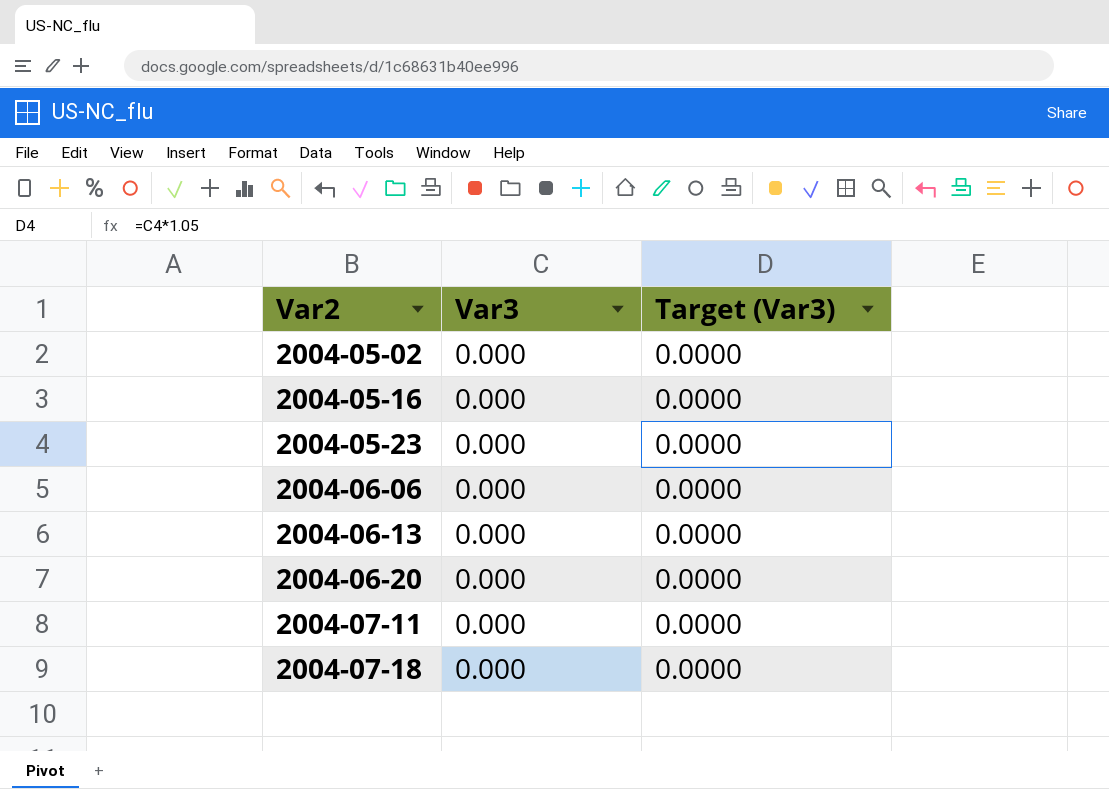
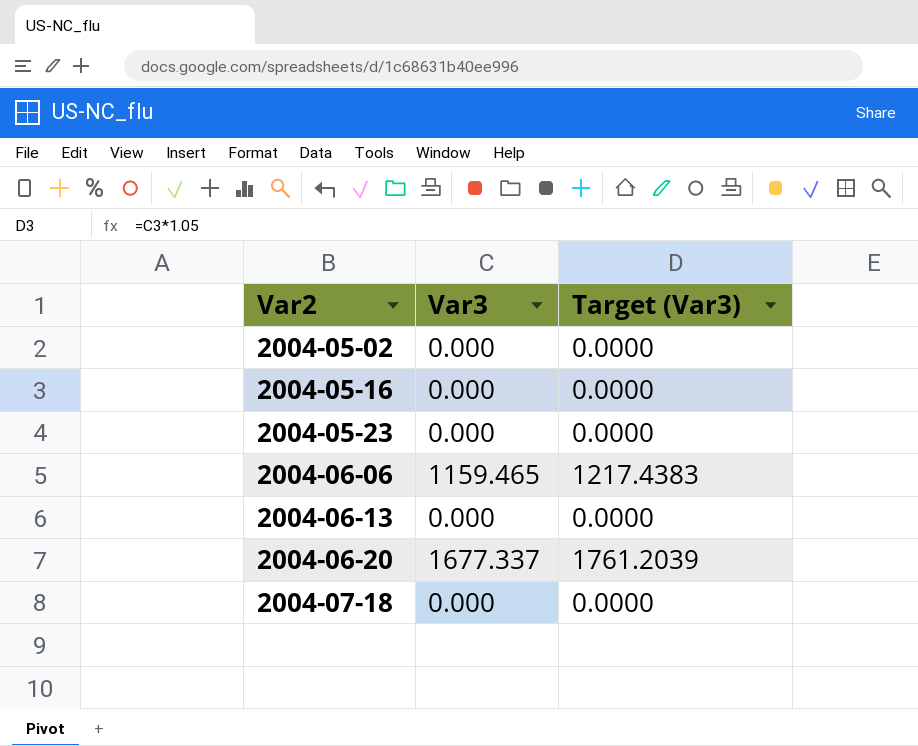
row 2004-07-11: 0.000 | 0.0000 -> none
2004-06-06 | Var3: 0.000 -> 1159.465
2004-06-06 | Target (Var3): 0.0000 -> 1217.4383
2004-06-20 | Var3: 0.000 -> 1677.337
2004-06-20 | Target (Var3): 0.0000 -> 1761.2039

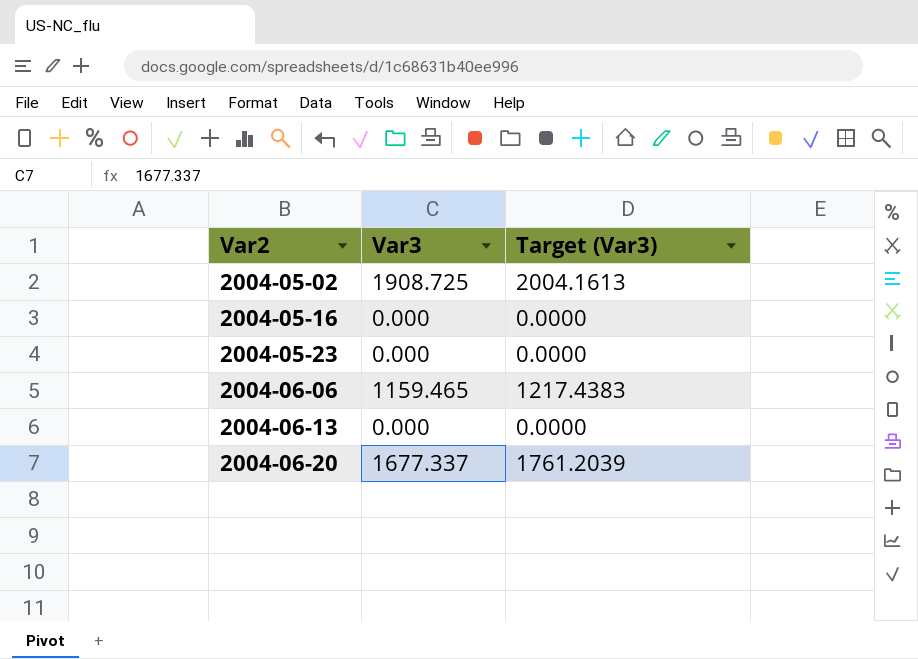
row 2004-07-18: 0.000 | 0.0000 -> none
2004-05-02 | Var3: 0.000 -> 1908.725
2004-05-02 | Target (Var3): 0.0000 -> 2004.1613

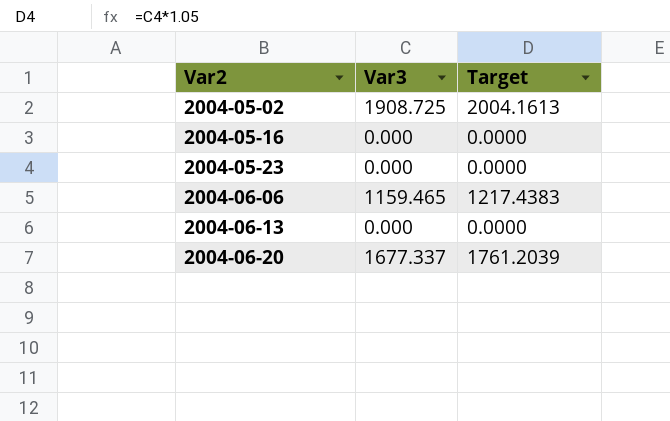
column name: Target (Var3) -> Target

